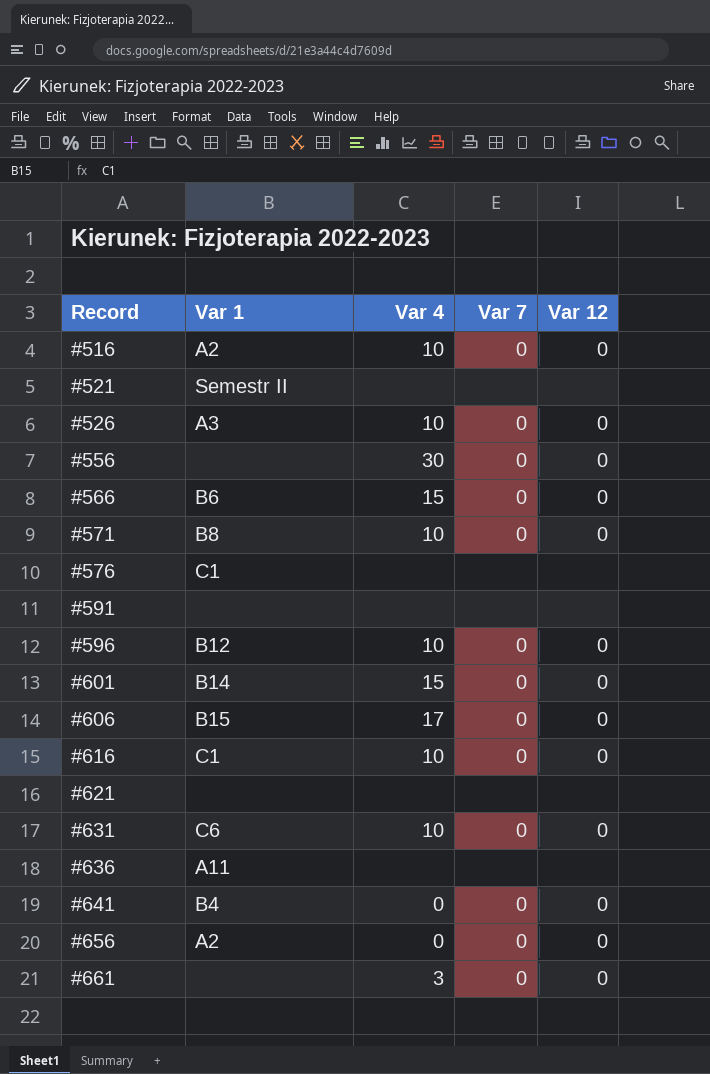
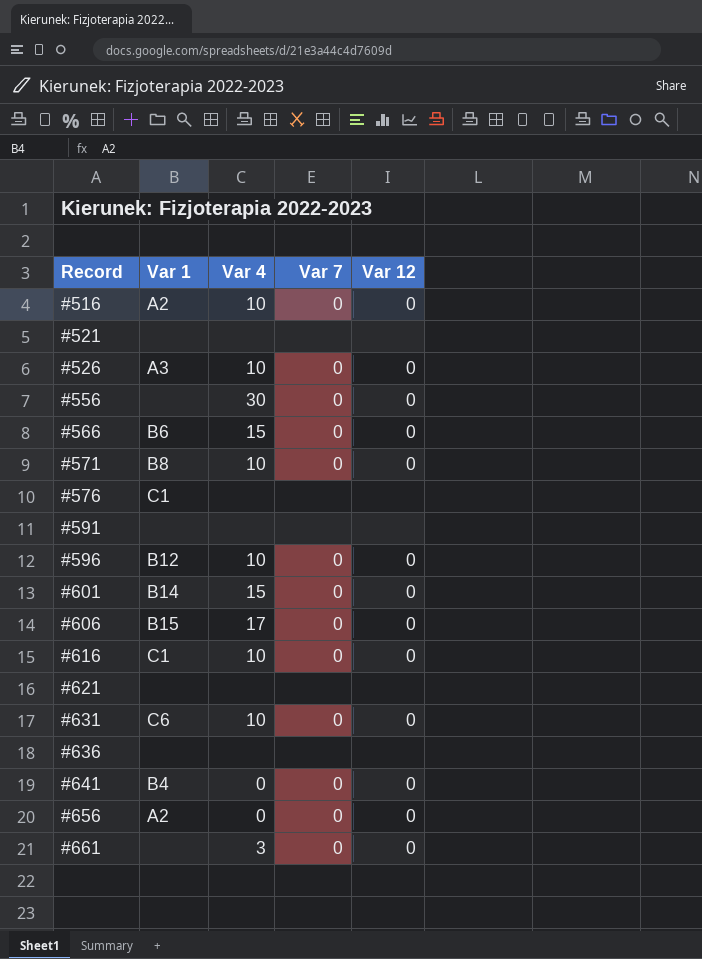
#521 | Var 1: Semestr II -> none
#636 | Var 1: A11 -> none

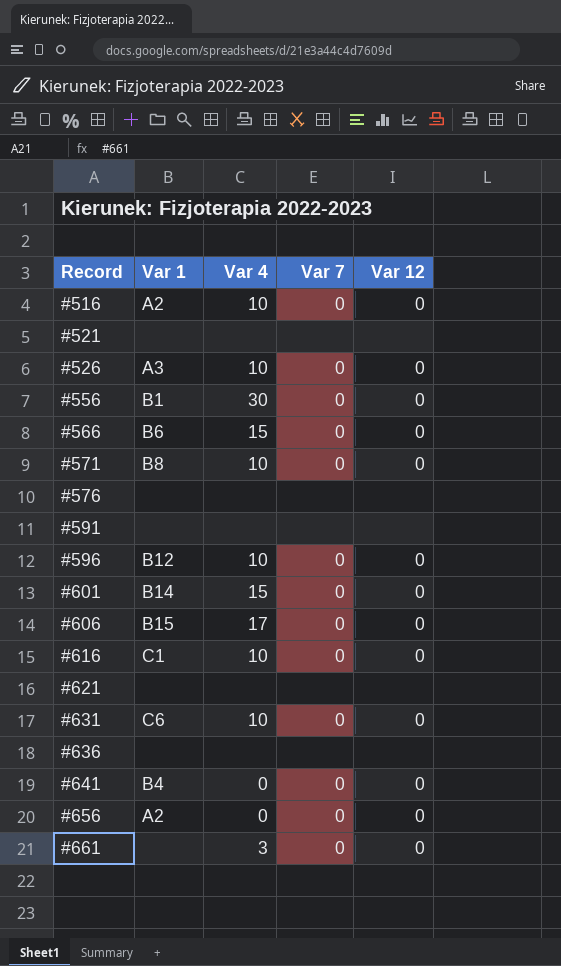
#556 | Var 1: none -> B1
#576 | Var 1: C1 -> none

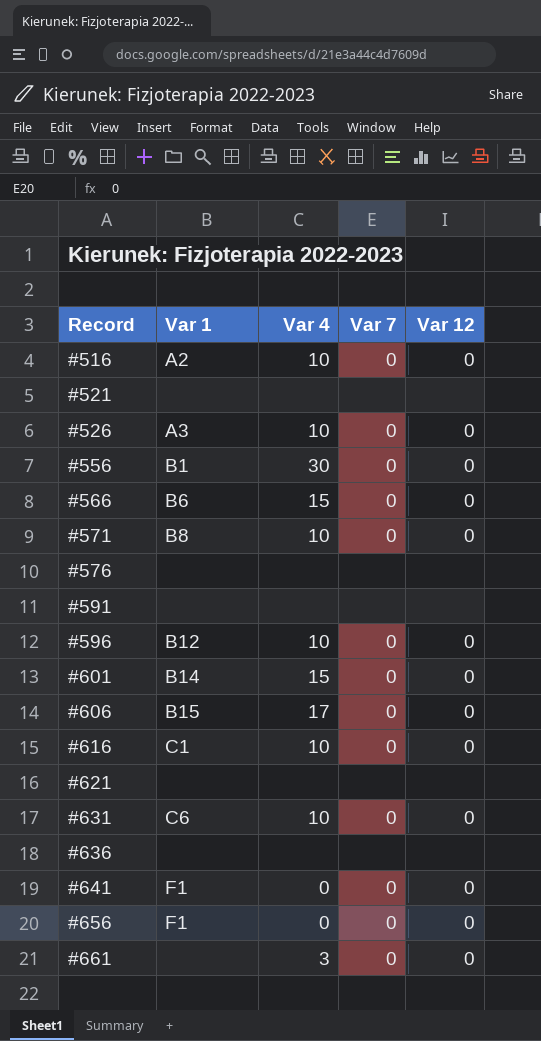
#641 | Var 1: B4 -> F1
#656 | Var 1: A2 -> F1

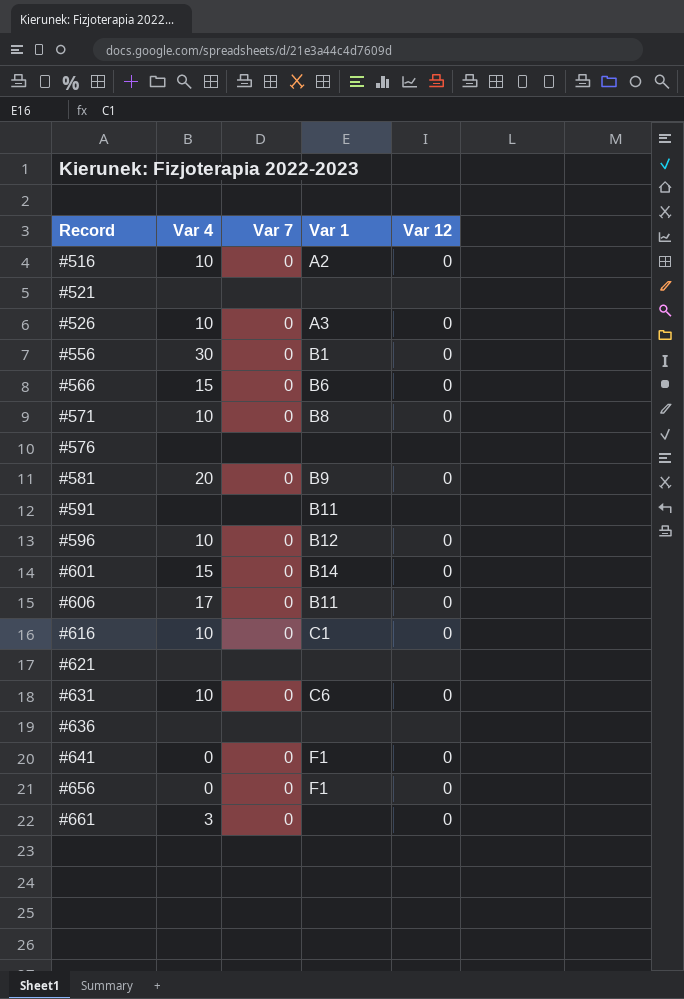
column Var 1 | position: 2 -> 4
row #581: none -> 20 | 0 | B9 | 0
#591 | Var 1: none -> B11
#606 | Var 1: B15 -> B11

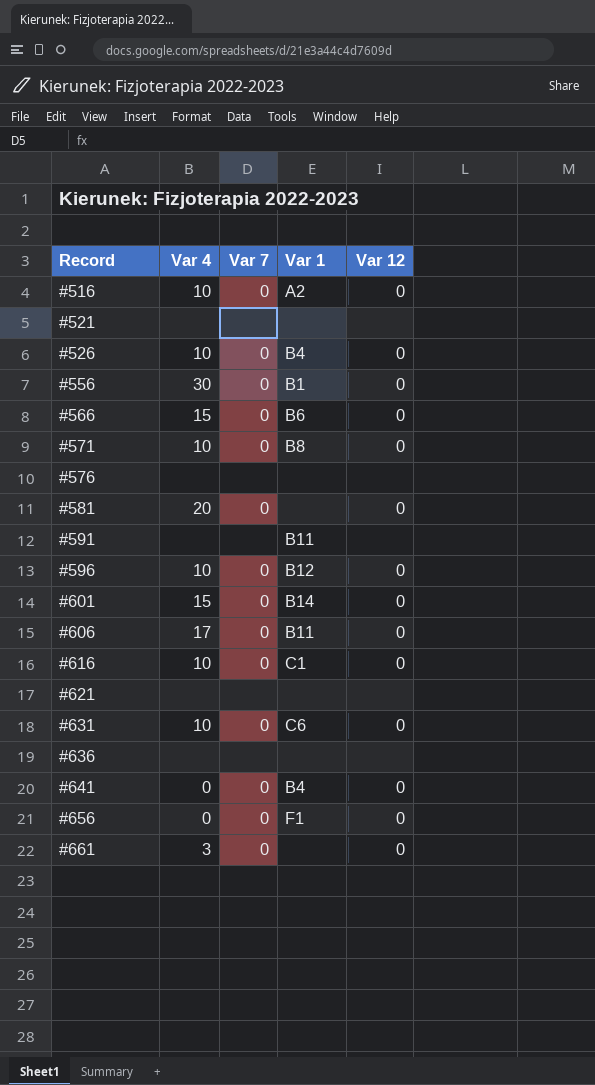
#526 | Var 1: A3 -> B4
#581 | Var 1: B9 -> none
#641 | Var 1: F1 -> B4

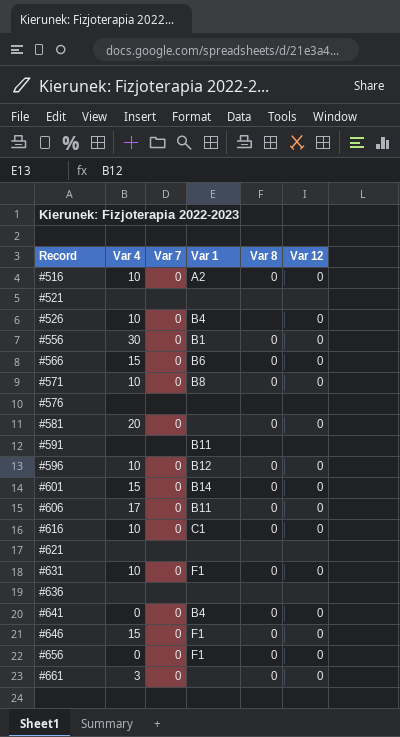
column Var 8 | position: none -> 5
#631 | Var 1: C6 -> F1
row #646: none -> 15 | 0 | F1 | 0 | 0

